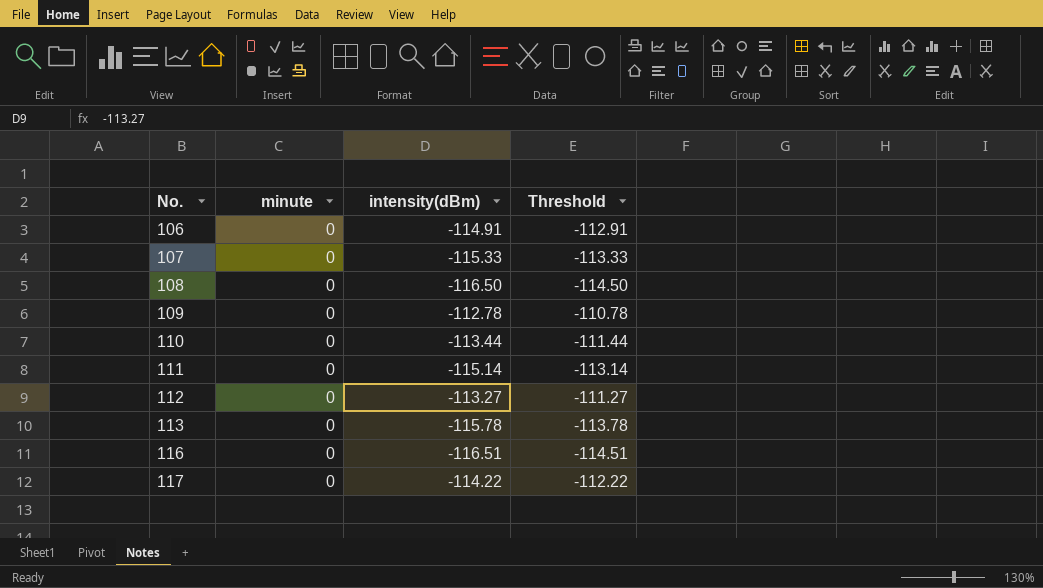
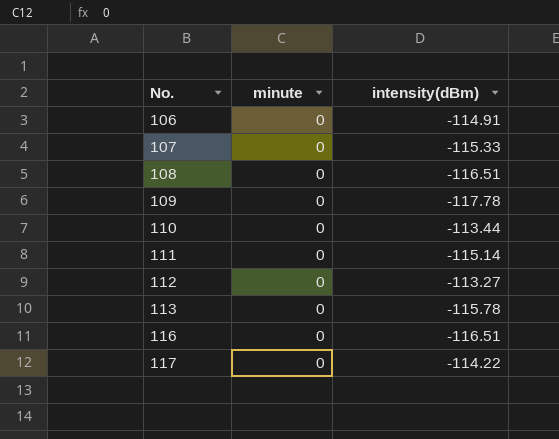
column Threshold | formula: [intensity(dBm)] + 2 -> none
108 | intensity(dBm): -116.50 -> -116.51
109 | intensity(dBm): -112.78 -> -117.78

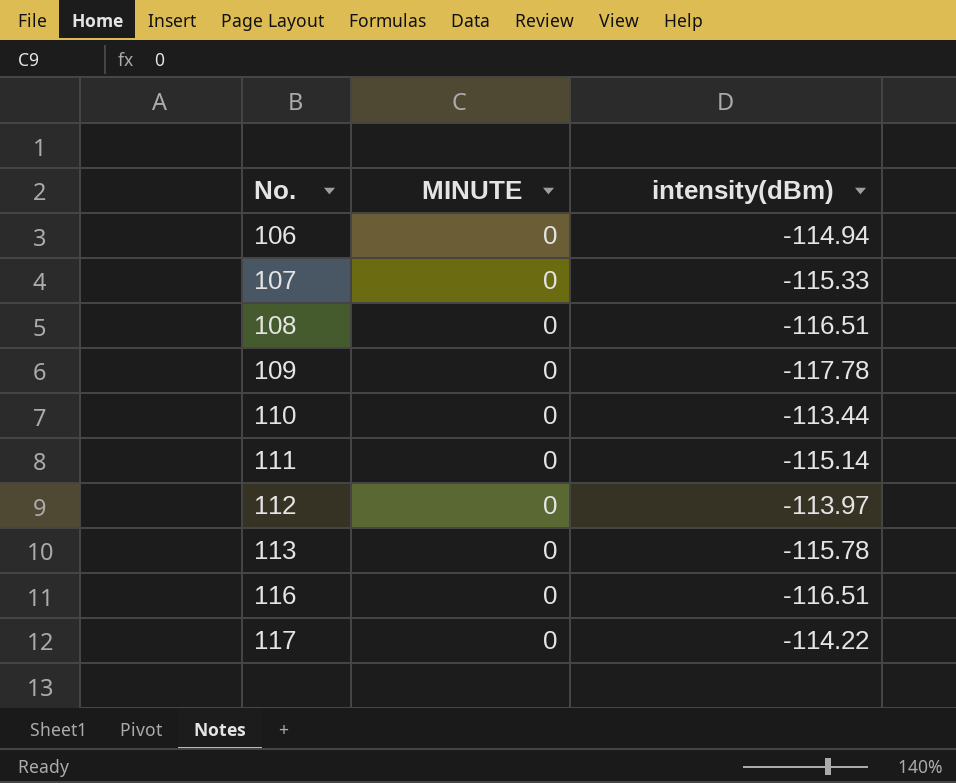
column name: minute -> MINUTE
106 | intensity(dBm): -114.91 -> -114.94
112 | intensity(dBm): -113.27 -> -113.97

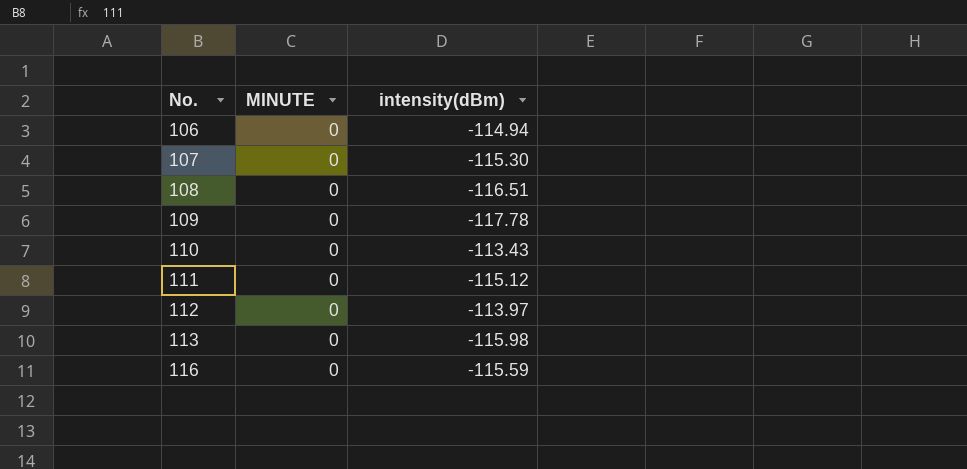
row 117: 0 | -114.22 -> none
107 | intensity(dBm): -115.33 -> -115.30
110 | intensity(dBm): -113.44 -> -113.43
111 | intensity(dBm): -115.14 -> -115.12
113 | intensity(dBm): -115.78 -> -115.98
116 | intensity(dBm): -116.51 -> -115.59

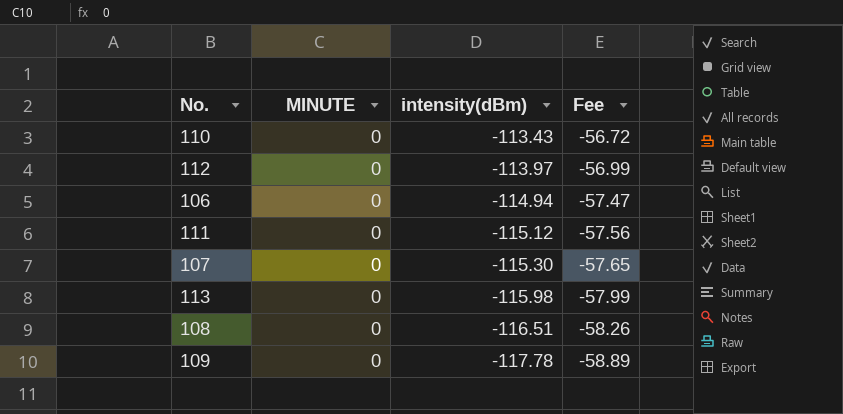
row order: No. ascending -> intensity(dBm) descending
column Fee | formula: none -> [intensity(dBm)] * 0.5
row 116: 0 | -115.59 -> none

